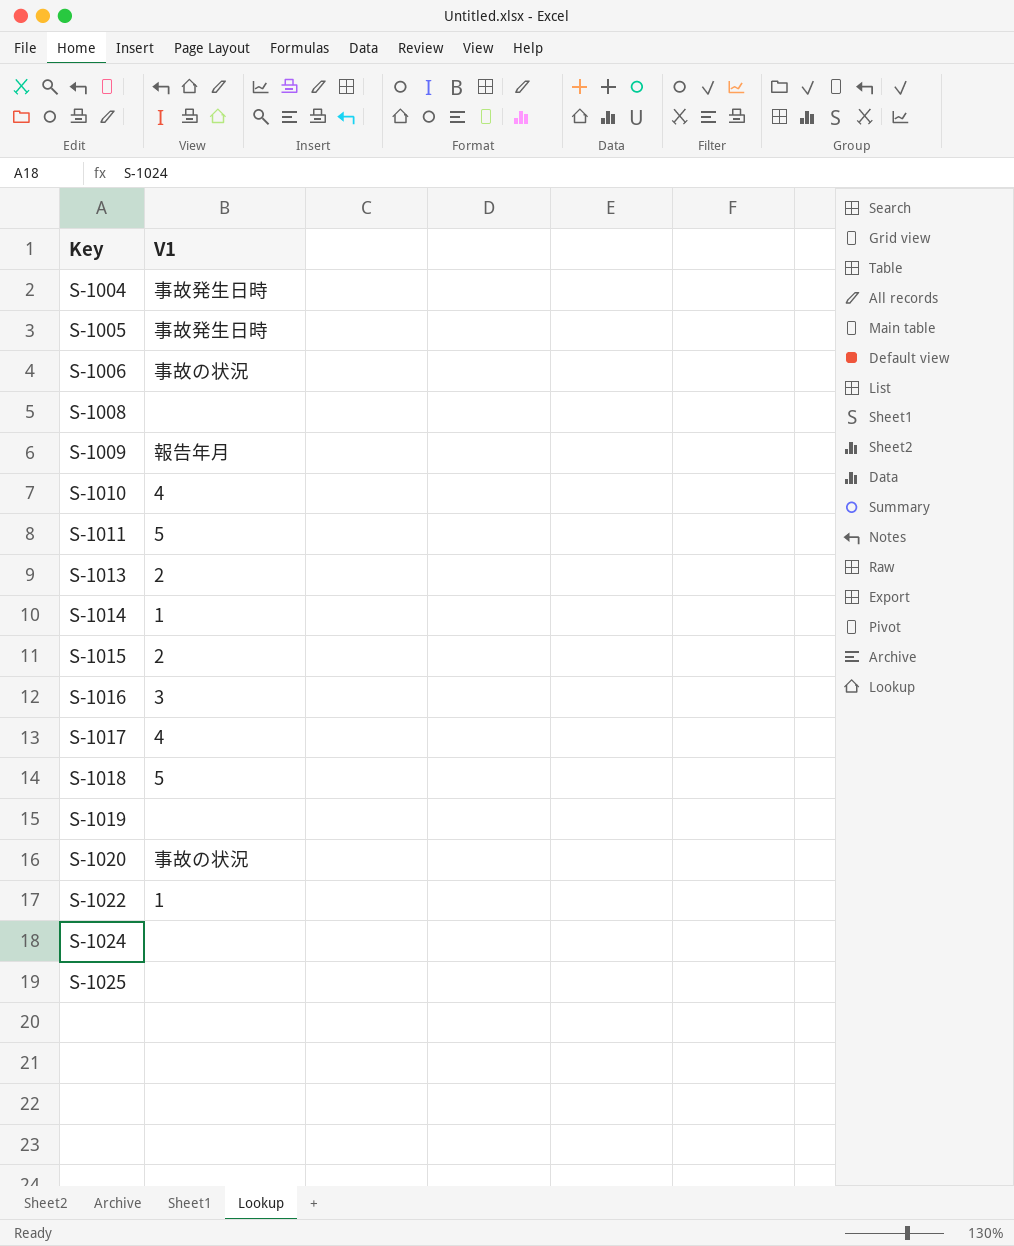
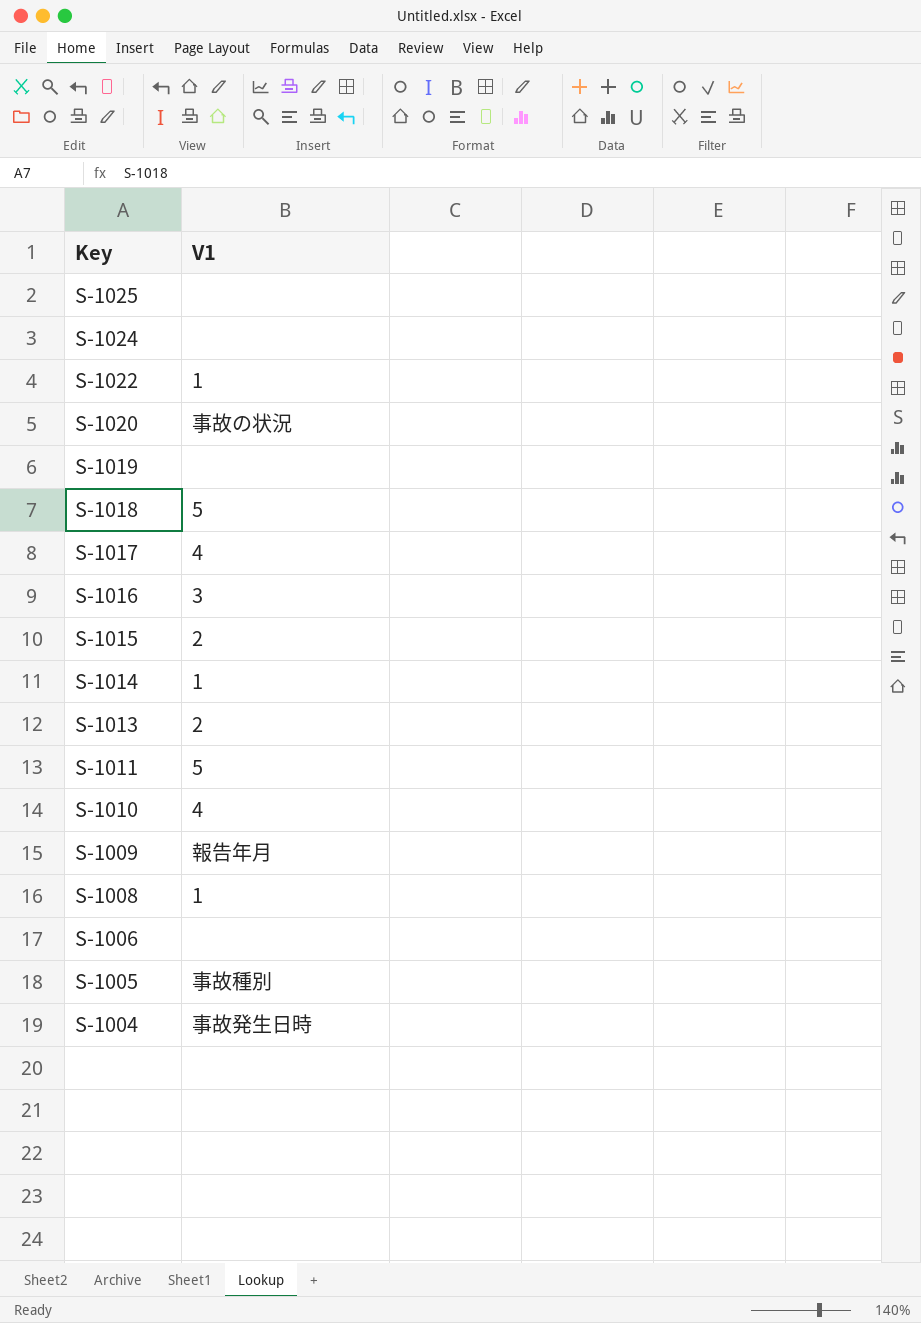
row order: Key ascending -> Key descending
S-1008 | V1: none -> 1
S-1006 | V1: 事故の状況 -> none
S-1005 | V1: 事故発生日時 -> 事故種別

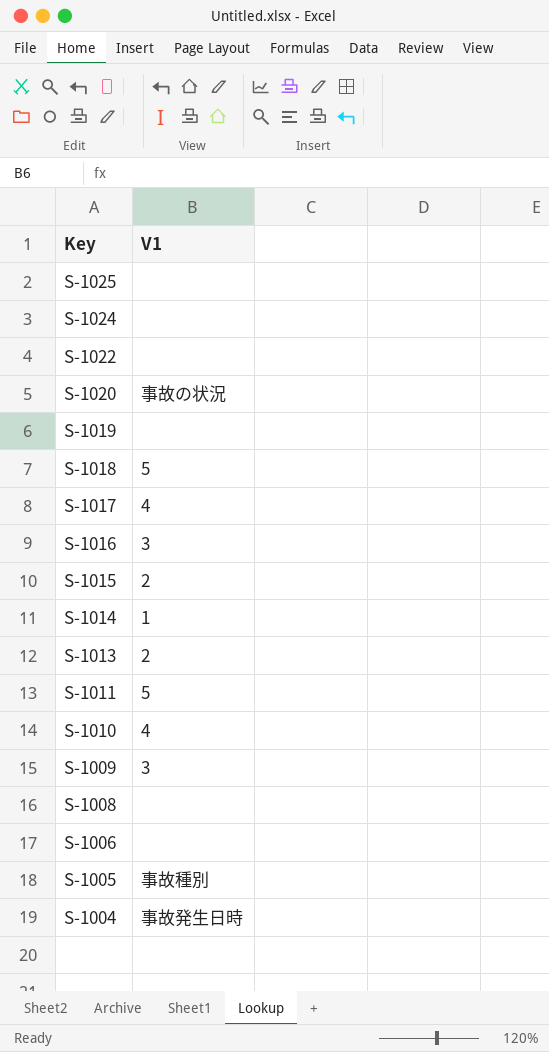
S-1022 | V1: 1 -> none
S-1009 | V1: 報告年月 -> 3
S-1008 | V1: 1 -> none

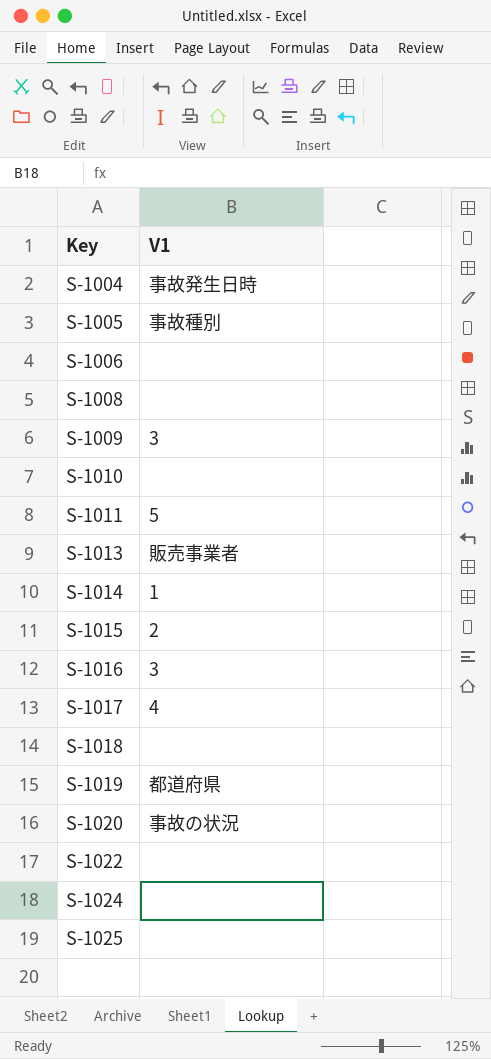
row order: Key descending -> Key ascending
S-1010 | V1: 4 -> none
S-1013 | V1: 2 -> 販売事業者
S-1018 | V1: 5 -> none
S-1019 | V1: none -> 都道府県

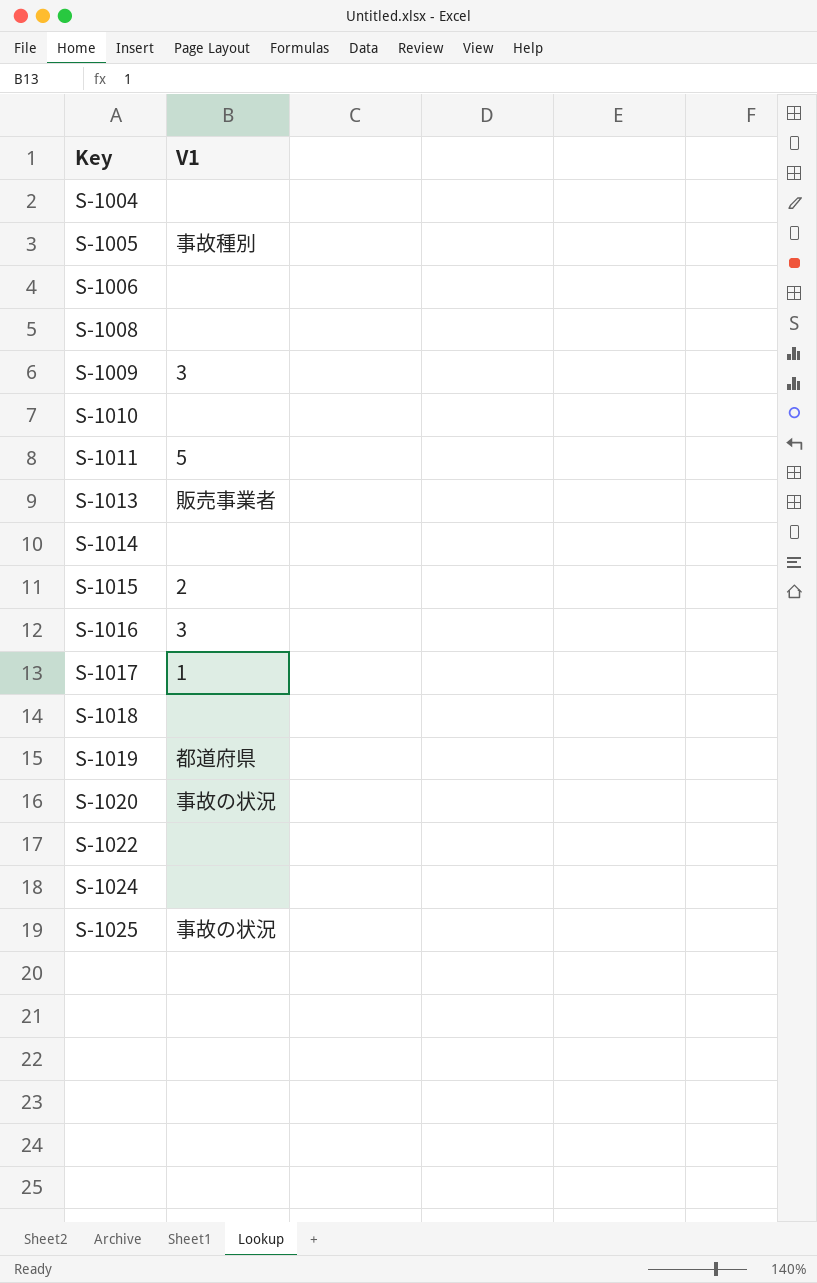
S-1004 | V1: 事故発生日時 -> none
S-1014 | V1: 1 -> none
S-1017 | V1: 4 -> 1
S-1025 | V1: none -> 事故の状況

